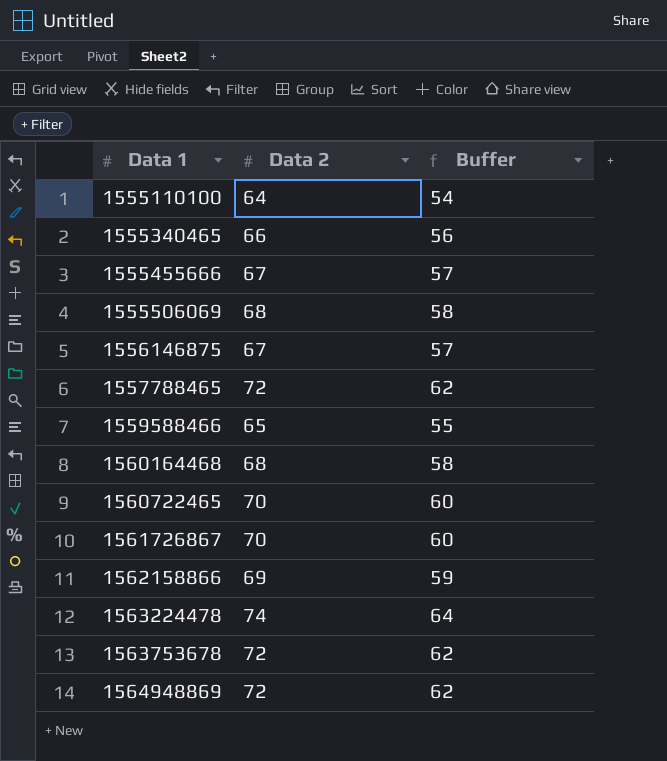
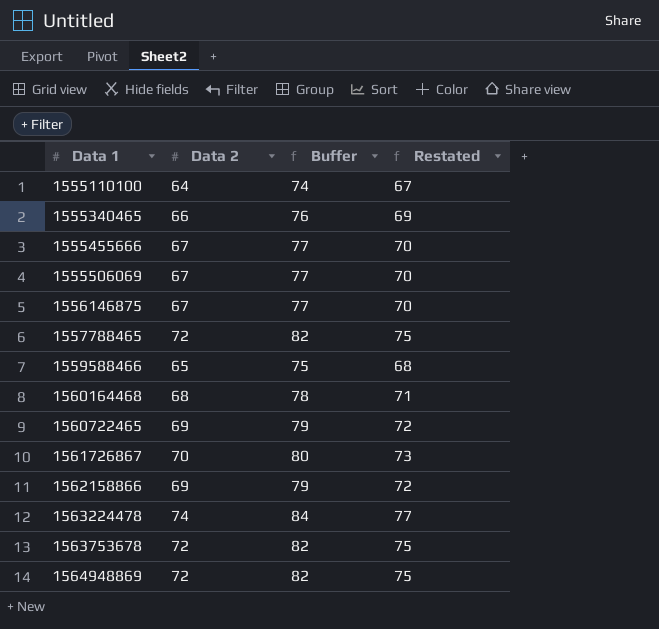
column Buffer | formula: [Data 2] - 10 -> [Data 2] + 10
column Restated | formula: none -> [Data 2] + 3
1555506069 | Data 2: 68 -> 67
1560722465 | Data 2: 70 -> 69

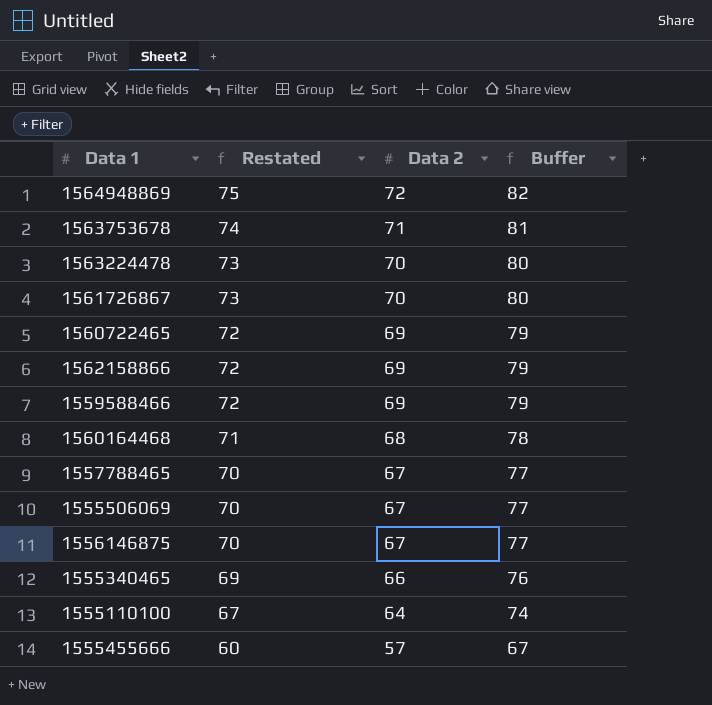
row order: Data 1 ascending -> Restated descending
column Restated | position: 4 -> 2
1563753678 | Restated: 75 -> 74
1563753678 | Data 2: 72 -> 71
1563753678 | Buffer: 82 -> 81
1563224478 | Restated: 77 -> 73
1563224478 | Data 2: 74 -> 70
1563224478 | Buffer: 84 -> 80
1559588466 | Restated: 68 -> 72
1559588466 | Data 2: 65 -> 69
1559588466 | Buffer: 75 -> 79
1557788465 | Restated: 75 -> 70
1557788465 | Data 2: 72 -> 67
1557788465 | Buffer: 82 -> 77
1555455666 | Restated: 70 -> 60
1555455666 | Data 2: 67 -> 57
1555455666 | Buffer: 77 -> 67

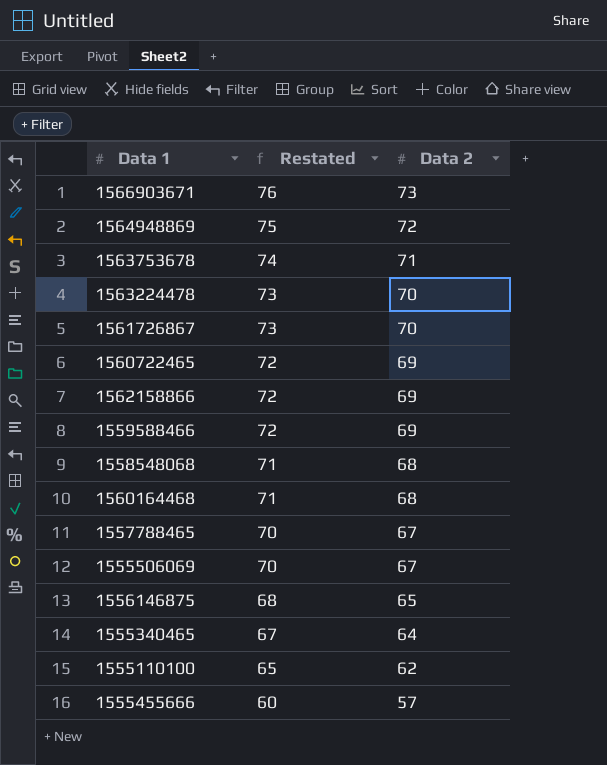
column Buffer | formula: [Data 2] + 10 -> none
row 1566903671: none -> 76 | 73
row 1558548068: none -> 71 | 68
1556146875 | Restated: 70 -> 68
1556146875 | Data 2: 67 -> 65
1555340465 | Restated: 69 -> 67
1555340465 | Data 2: 66 -> 64
1555110100 | Restated: 67 -> 65
1555110100 | Data 2: 64 -> 62

